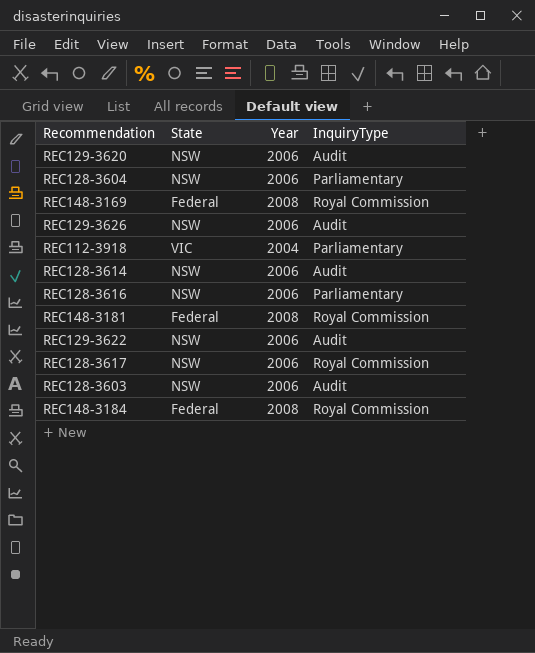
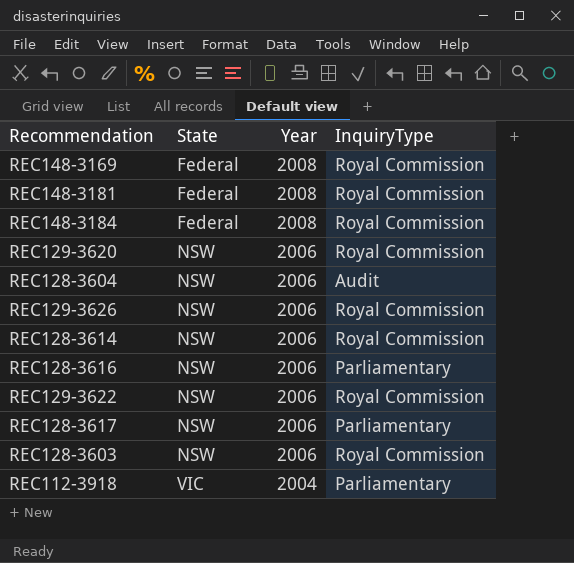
row order: none -> State ascending
REC129-3620 | InquiryType: Audit -> Royal Commission
REC128-3604 | InquiryType: Parliamentary -> Audit
REC129-3626 | InquiryType: Audit -> Royal Commission
REC128-3614 | InquiryType: Audit -> Royal Commission
REC129-3622 | InquiryType: Audit -> Royal Commission
REC128-3617 | InquiryType: Royal Commission -> Parliamentary
REC128-3603 | InquiryType: Audit -> Royal Commission

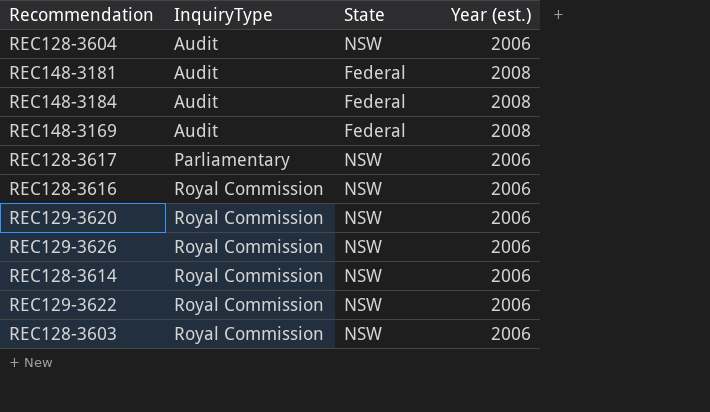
row order: State ascending -> InquiryType ascending
column InquiryType | position: 4 -> 2
column name: Year -> Year (est.)
row REC112-3918: VIC | 2004 | Parliamentary -> none
REC148-3181 | InquiryType: Royal Commission -> Audit
REC148-3184 | InquiryType: Royal Commission -> Audit
REC148-3169 | InquiryType: Royal Commission -> Audit
REC128-3616 | InquiryType: Parliamentary -> Royal Commission

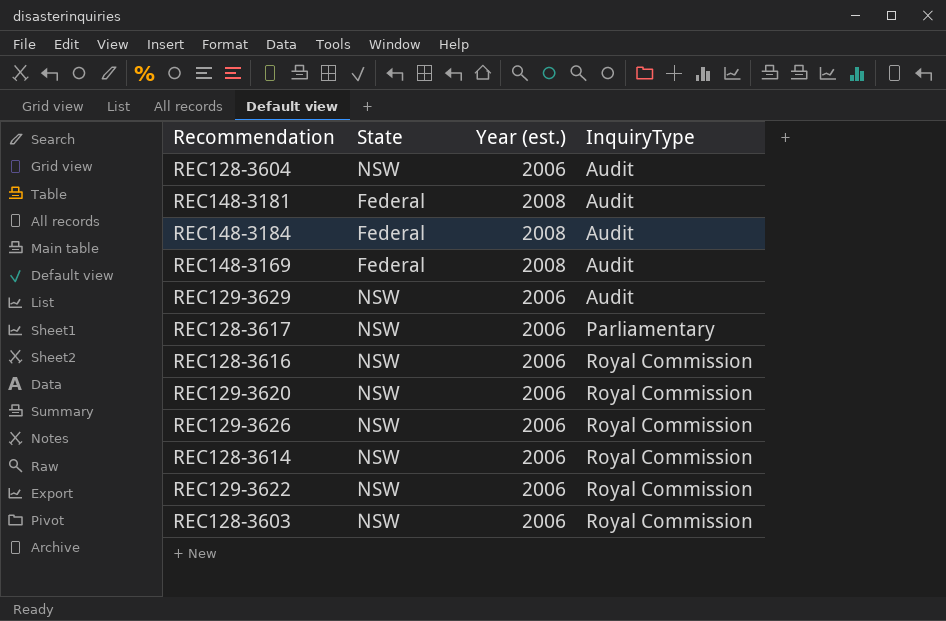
column InquiryType | position: 2 -> 4
row REC129-3629: none -> NSW | 2006 | Audit

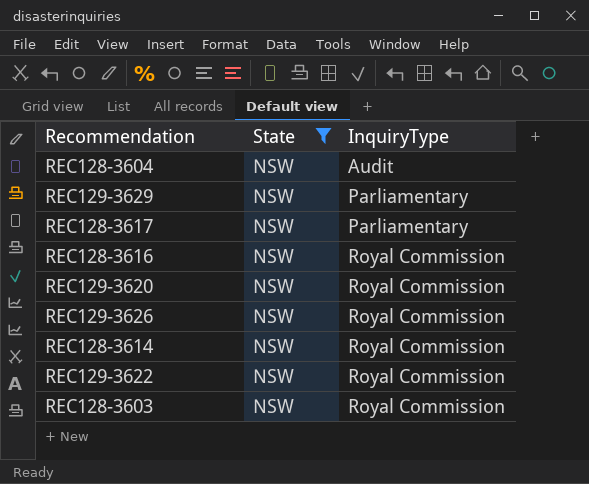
filter: none -> State = NSW
column Year (est.) | position: 3 -> none
REC129-3629 | InquiryType: Audit -> Parliamentary

